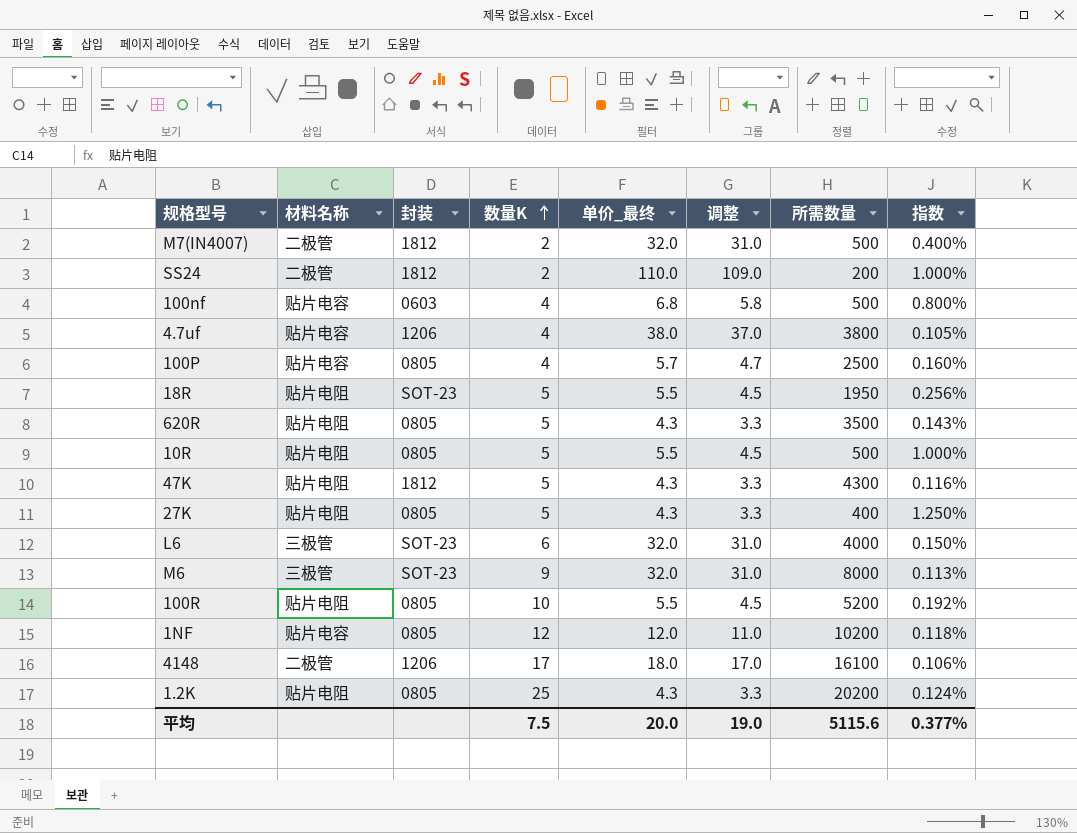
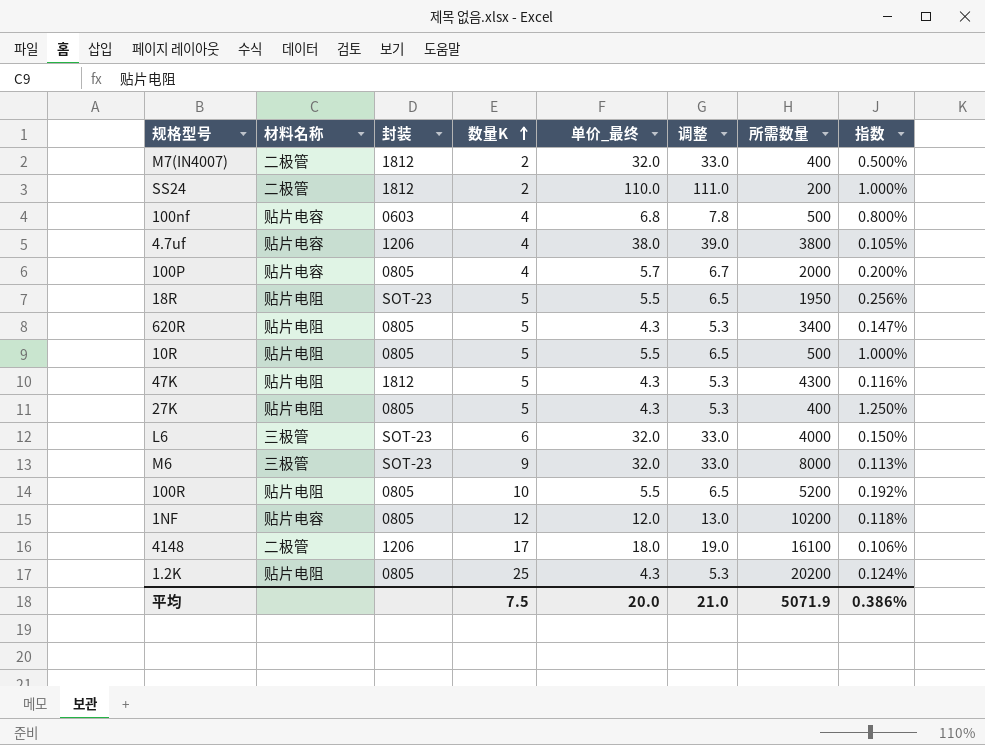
column 调整 | formula: [单价_最终] - 1 -> [单价_最终] + 1
M7(IN4007) | 所需数量: 500 -> 400
M7(IN4007) | 指数: 0.400% -> 0.500%
100P | 所需数量: 2500 -> 2000
100P | 指数: 0.160% -> 0.200%
620R | 所需数量: 3500 -> 3400
620R | 指数: 0.143% -> 0.147%
平均 | 调整: 19.0 -> 21.0
平均 | 所需数量: 5115.6 -> 5071.9
平均 | 指数: 0.377% -> 0.386%

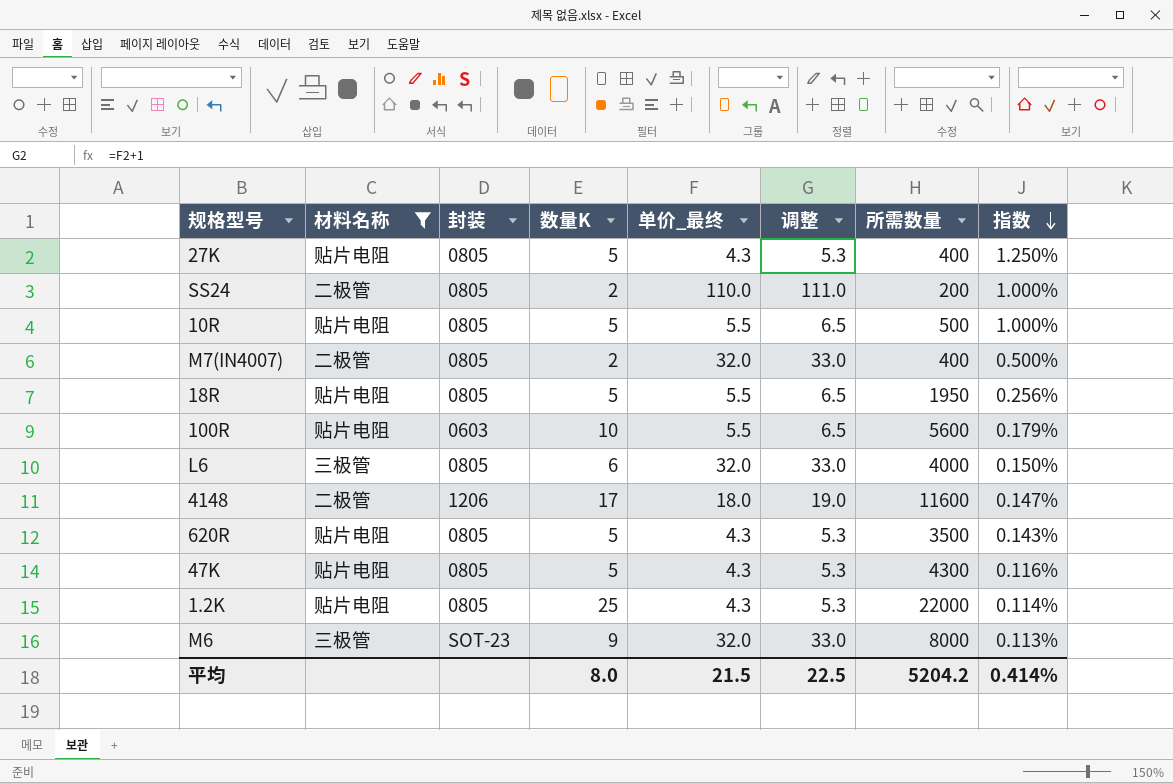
filter: none -> 材料名称 != 贴片电容
row order: 数量K ascending -> 指数 descending
SS24 | 封装: 1812 -> 0805
M7(IN4007) | 封装: 1812 -> 0805
18R | 封装: SOT-23 -> 0805
100R | 封装: 0805 -> 0603
100R | 所需数量: 5200 -> 5600
100R | 指数: 0.192% -> 0.179%
L6 | 封装: SOT-23 -> 0805
4148 | 所需数量: 16100 -> 11600
4148 | 指数: 0.106% -> 0.147%
620R | 所需数量: 3400 -> 3500
620R | 指数: 0.147% -> 0.143%
47K | 封装: 1812 -> 0805
1.2K | 所需数量: 20200 -> 22000
1.2K | 指数: 0.124% -> 0.114%
平均 | 数量K: 7.5 -> 8.0
平均 | 单价_最终: 20.0 -> 21.5
平均 | 调整: 21.0 -> 22.5
平均 | 所需数量: 5071.9 -> 5204.2
平均 | 指数: 0.386% -> 0.414%

